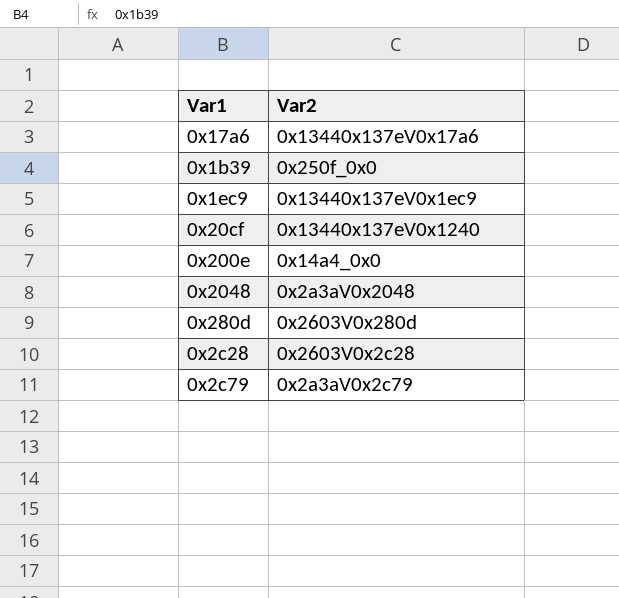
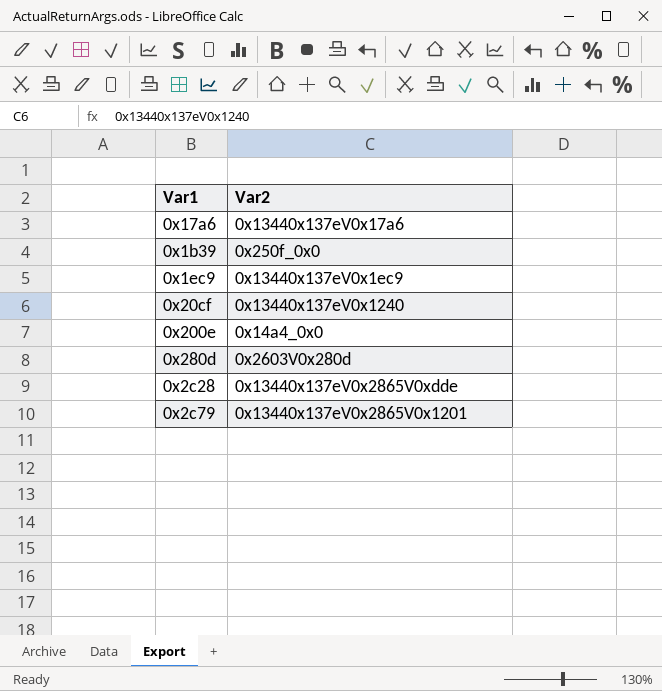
row 0x2048: 0x2a3aV0x2048 -> none
0x2c28 | Var2: 0x2603V0x2c28 -> 0x13440x137eV0x2865V0xdde
0x2c79 | Var2: 0x2a3aV0x2c79 -> 0x13440x137eV0x2865V0x1201

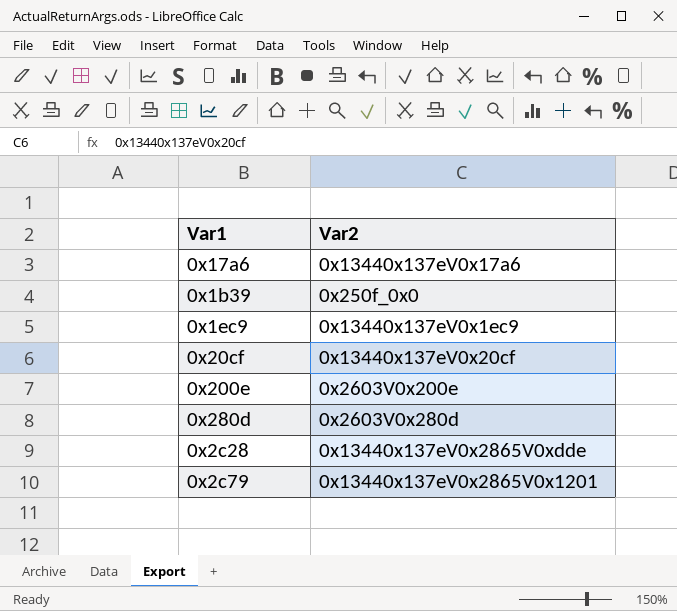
0x20cf | Var2: 0x13440x137eV0x1240 -> 0x13440x137eV0x20cf
0x200e | Var2: 0x14a4_0x0 -> 0x2603V0x200e

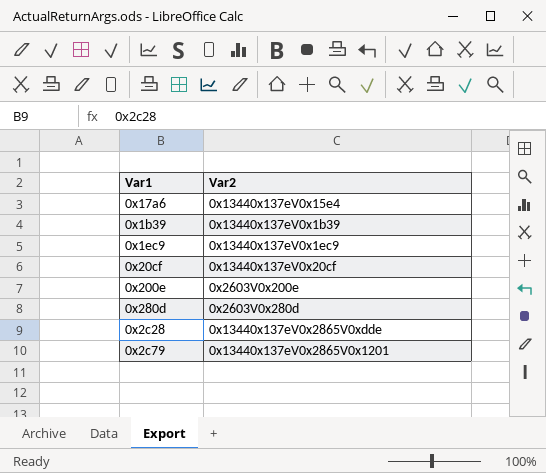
0x17a6 | Var2: 0x13440x137eV0x17a6 -> 0x13440x137eV0x15e4
0x1b39 | Var2: 0x250f_0x0 -> 0x13440x137eV0x1b39

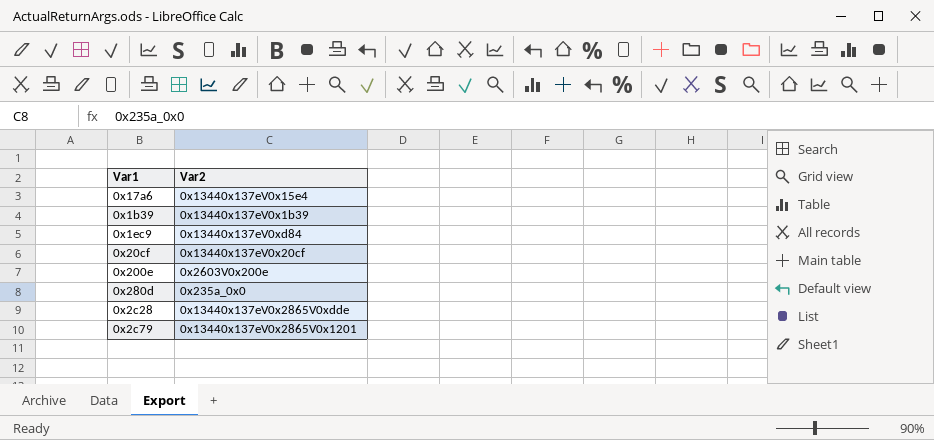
0x1ec9 | Var2: 0x13440x137eV0x1ec9 -> 0x13440x137eV0xd84
0x280d | Var2: 0x2603V0x280d -> 0x235a_0x0

